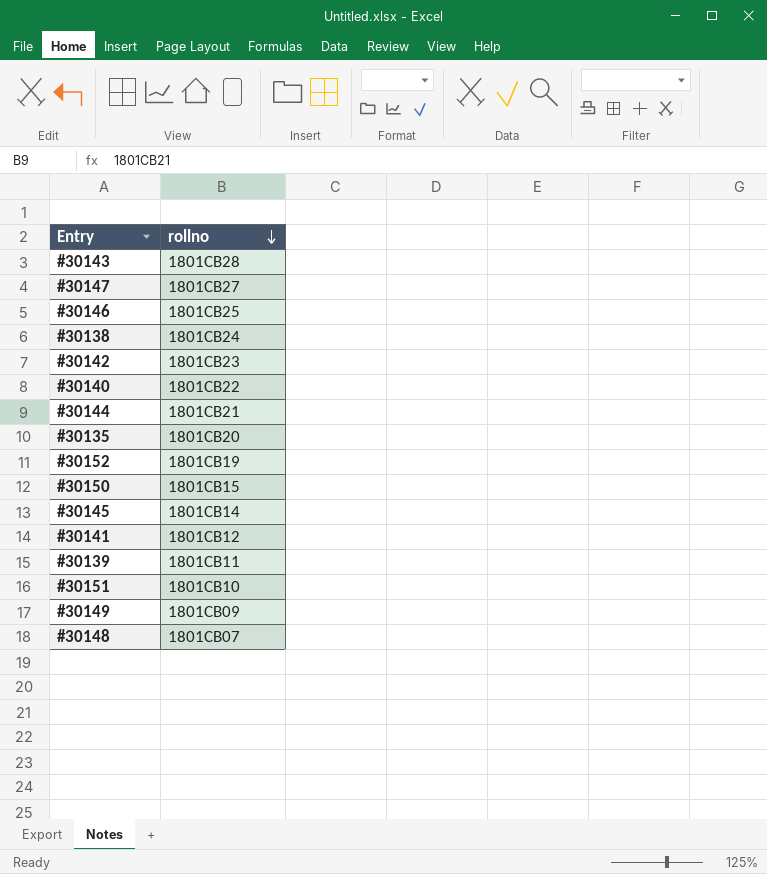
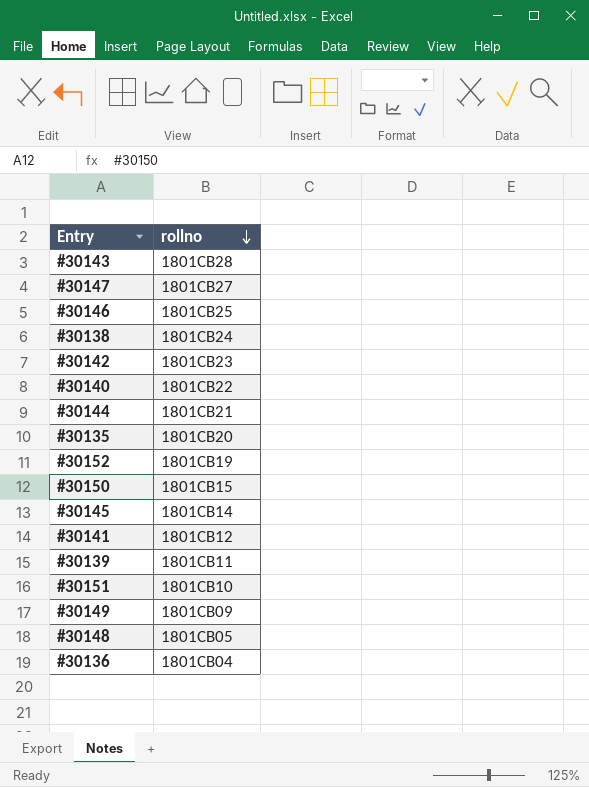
#30148 | rollno: 1801CB07 -> 1801CB05
row #30136: none -> 1801CB04

